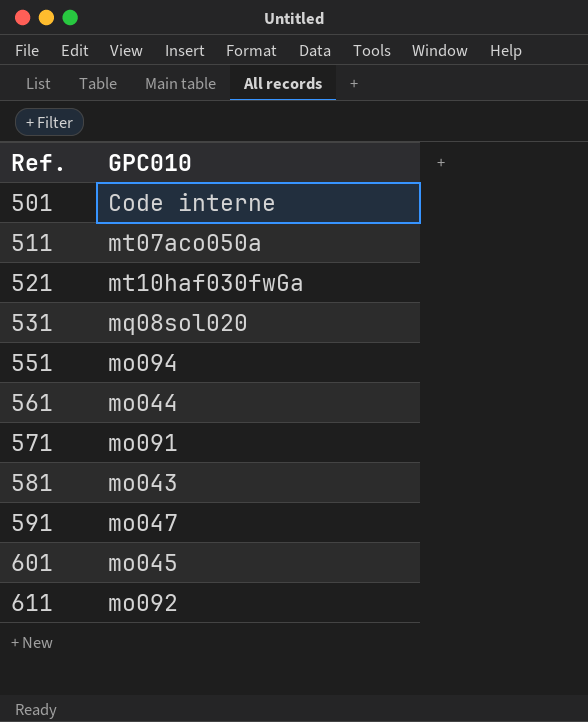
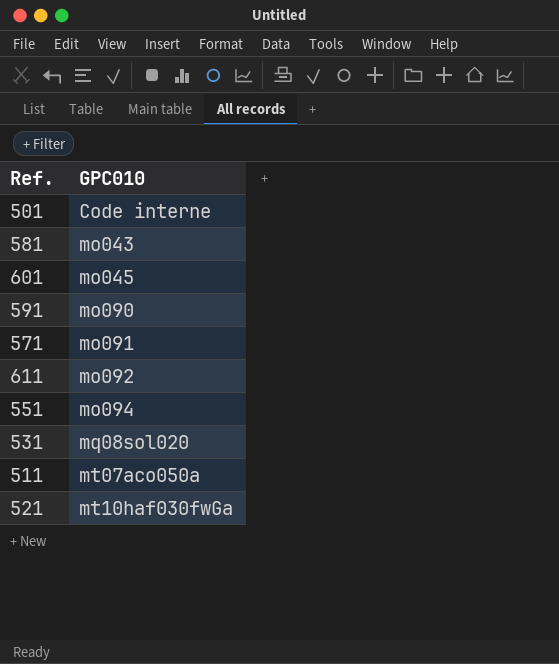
row order: Ref. ascending -> GPC010 ascending
row 561: mo044 -> none
591 | GPC010: mo047 -> mo090

